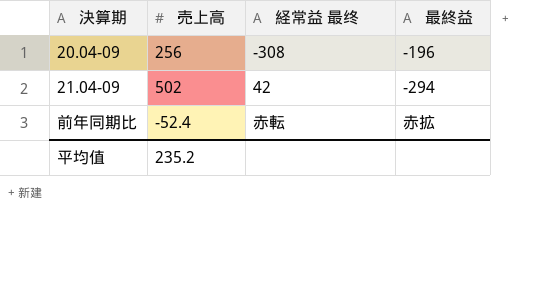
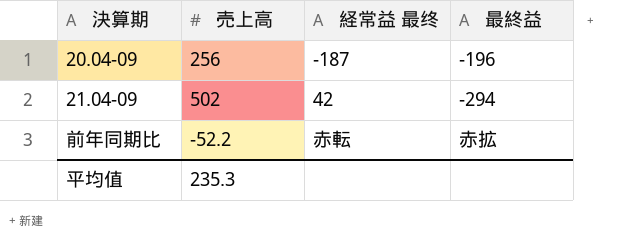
20.04-09 | 経常益 最终: -308 -> -187
前年同期比 | 売上高: -52.4 -> -52.2
平均值 | 売上高: 235.2 -> 235.3

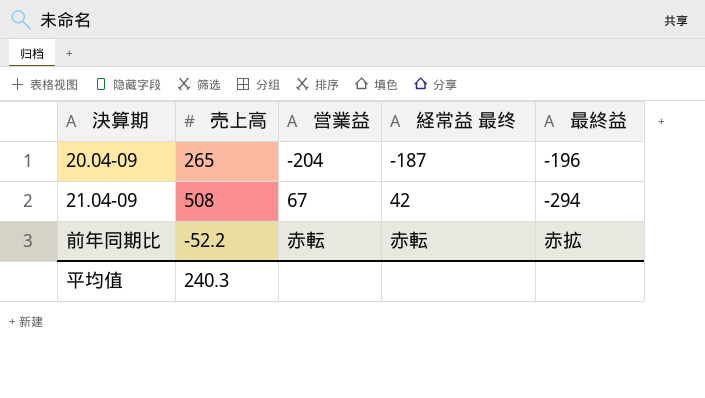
column 営業益 | position: none -> 3
20.04-09 | 売上高: 256 -> 265
21.04-09 | 売上高: 502 -> 508
平均值 | 売上高: 235.3 -> 240.3

